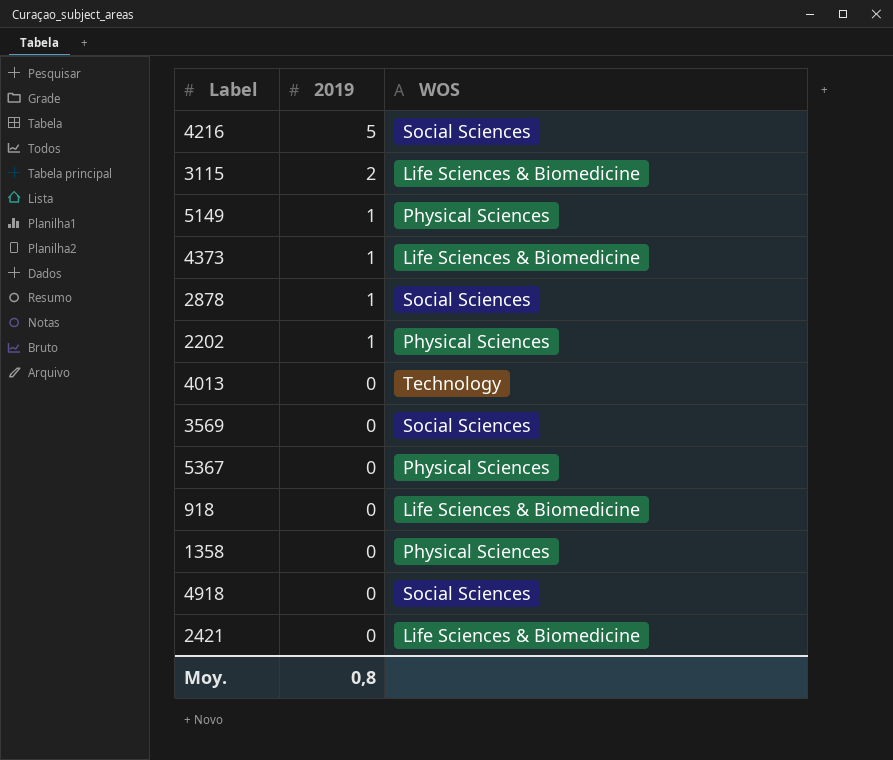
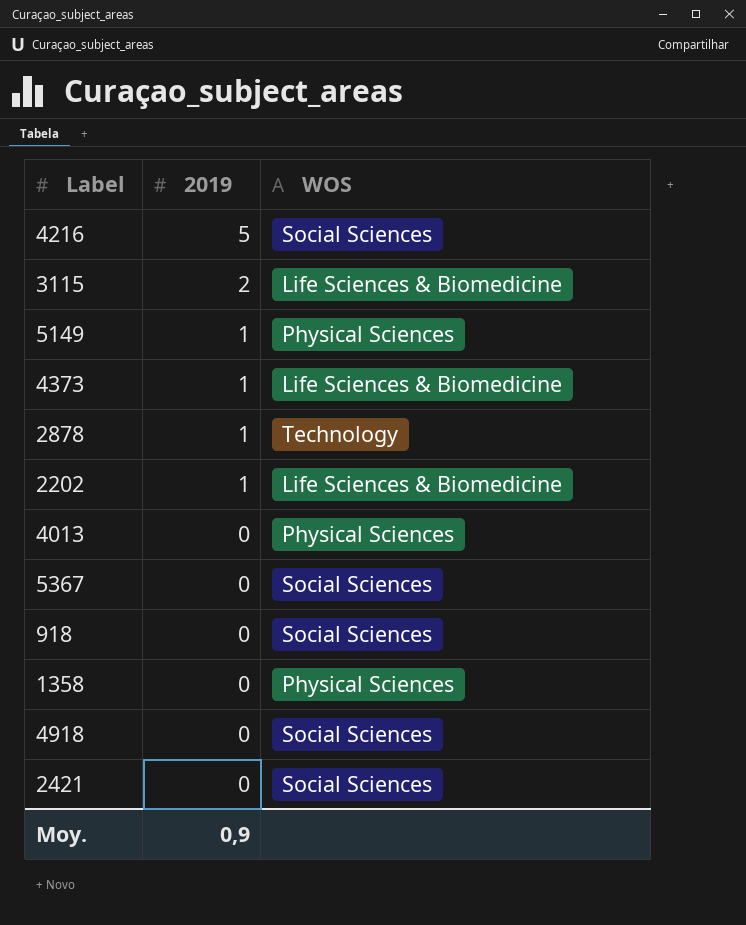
row 3569: 0 | Social Sciences -> none
2878 | WOS: Social Sciences -> Technology
2202 | WOS: Physical Sciences -> Life Sciences & Biomedicine
4013 | WOS: Technology -> Physical Sciences
5367 | WOS: Physical Sciences -> Social Sciences
918 | WOS: Life Sciences & Biomedicine -> Social Sciences
2421 | WOS: Life Sciences & Biomedicine -> Social Sciences
Moy. | 2019: 0,8 -> 0,9

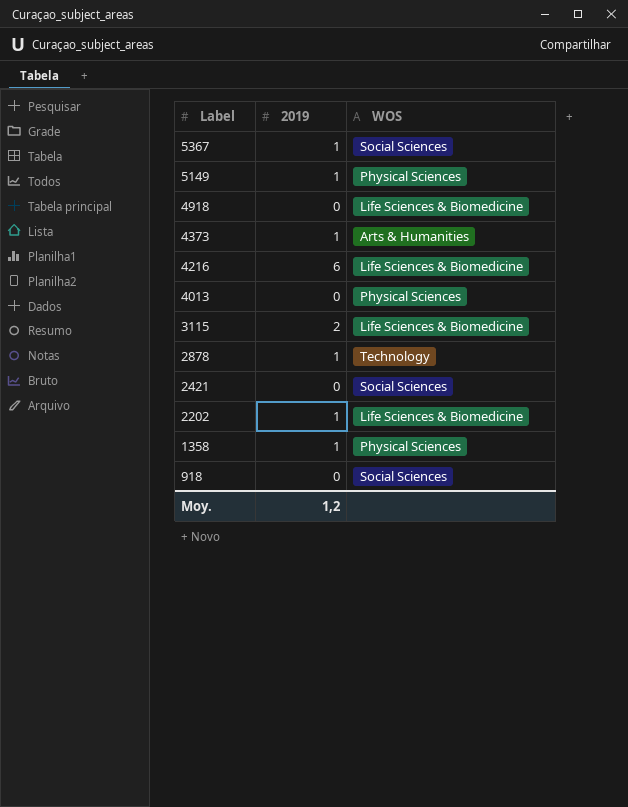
row order: 2019 descending -> Label descending
5367 | 2019: 0 -> 1
4918 | WOS: Social Sciences -> Life Sciences & Biomedicine
4373 | WOS: Life Sciences & Biomedicine -> Arts & Humanities
4216 | 2019: 5 -> 6
4216 | WOS: Social Sciences -> Life Sciences & Biomedicine
1358 | 2019: 0 -> 1
Moy. | 2019: 0,9 -> 1,2

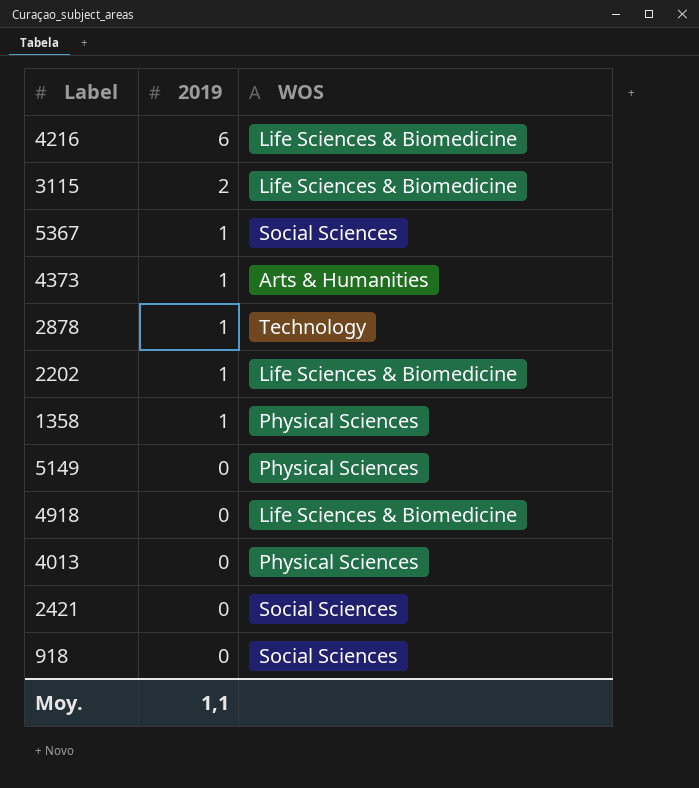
row order: Label descending -> 2019 descending
5149 | 2019: 1 -> 0
Moy. | 2019: 1,2 -> 1,1

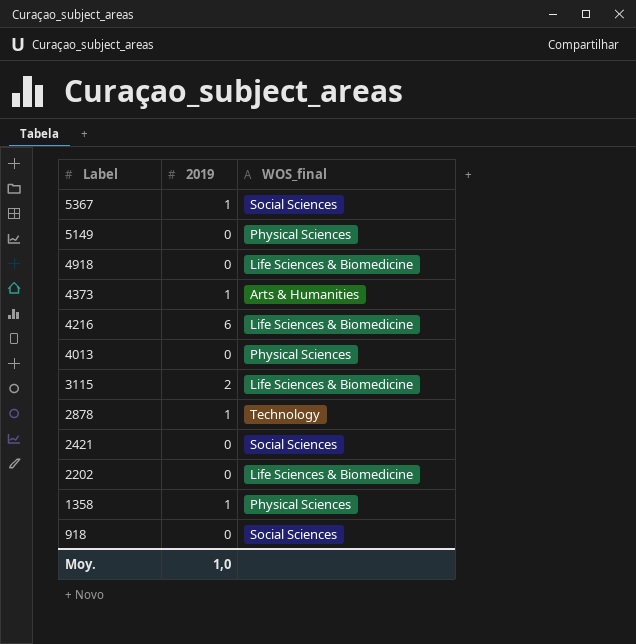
row order: 2019 descending -> Label descending
column name: WOS -> WOS_final
2202 | 2019: 1 -> 0
Moy. | 2019: 1,1 -> 1,0

